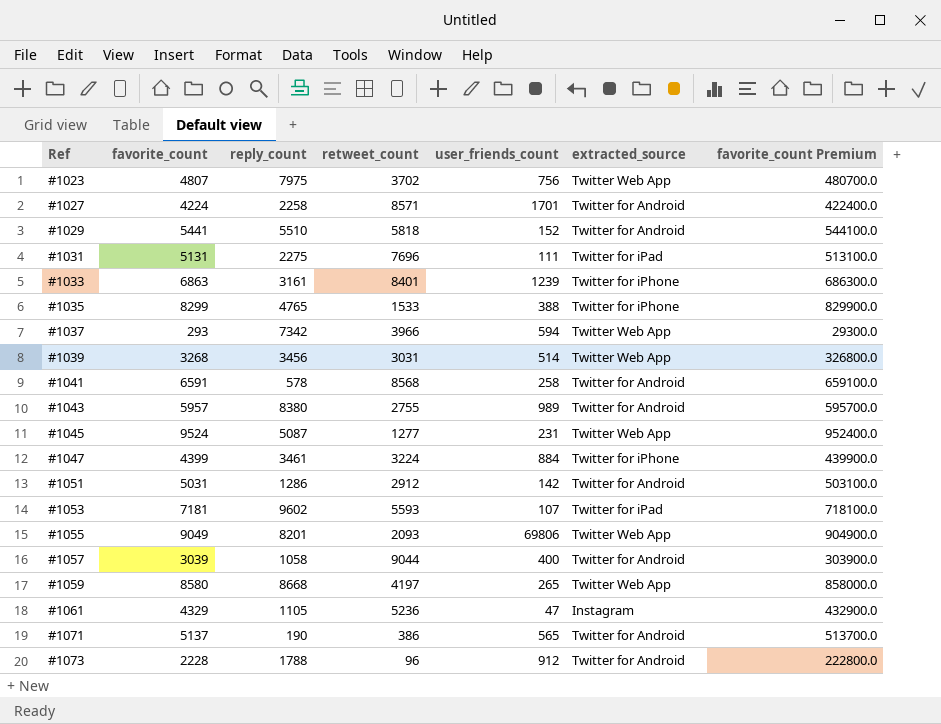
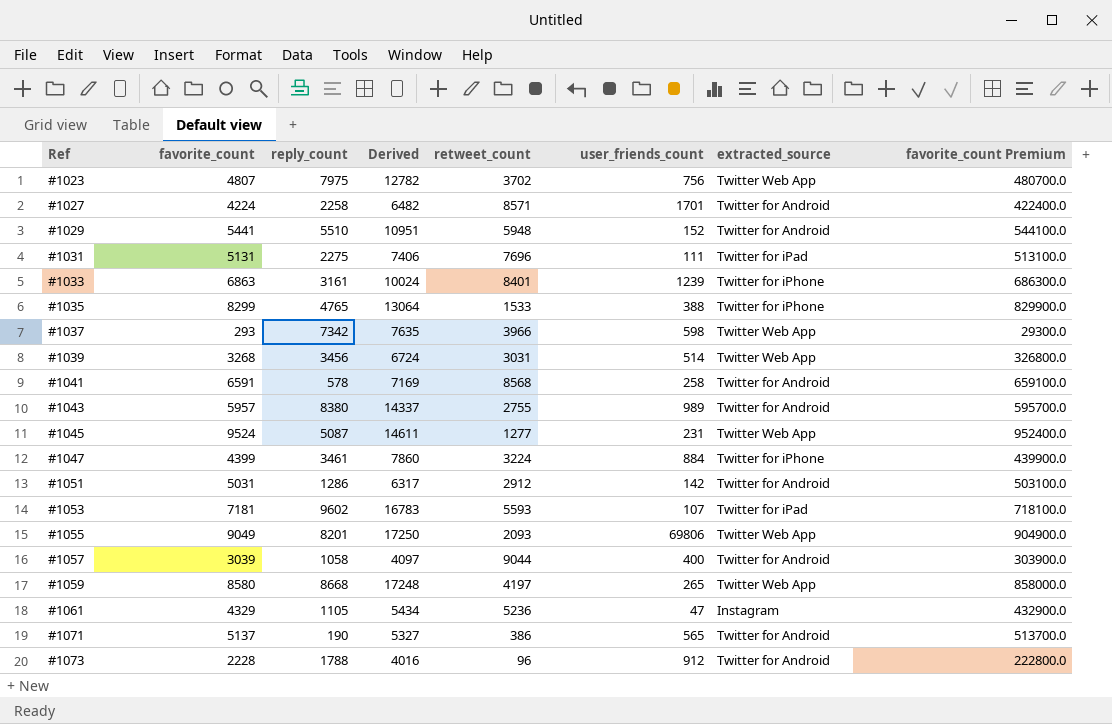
column Derived | formula: none -> [favorite_count] + [reply_count]
#1029 | retweet_count: 5818 -> 5948
#1037 | user_friends_count: 594 -> 598

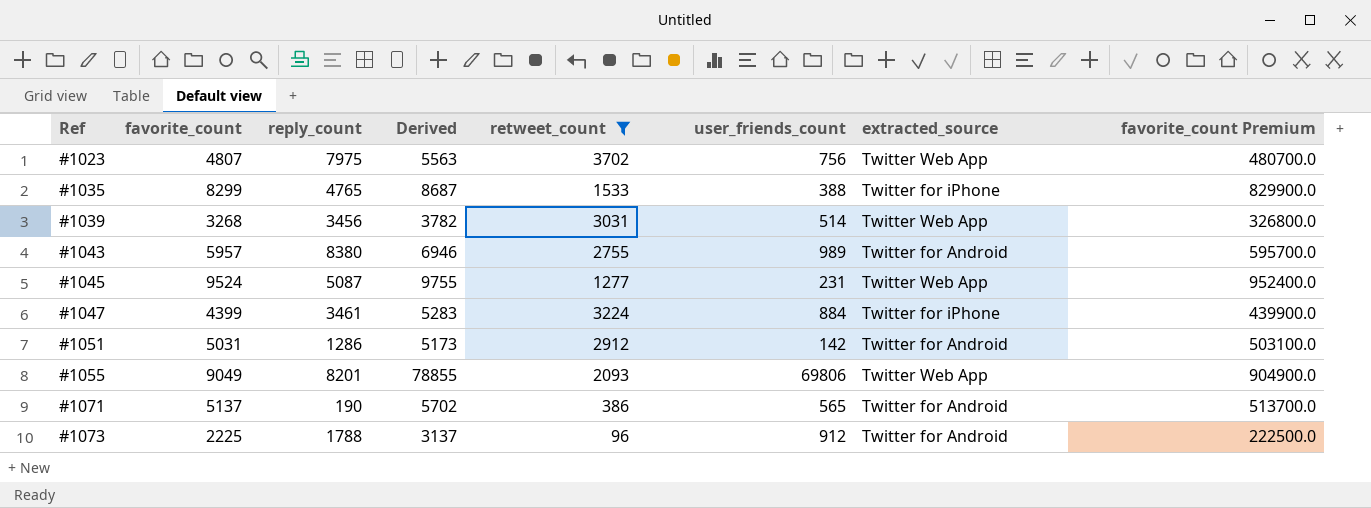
filter: none -> retweet_count <= 3702
column Derived | formula: [favorite_count] + [reply_count] -> [favorite_count] + [user_friends_count]
#1073 | favorite_count: 2228 -> 2225
#1073 | favorite_count Premium: 222800.0 -> 222500.0

